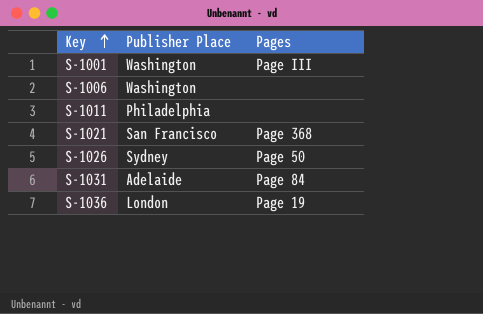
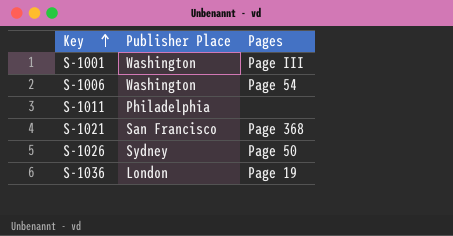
row S-1031: Adelaide | Page 84 -> none
S-1006 | Pages: none -> Page 54

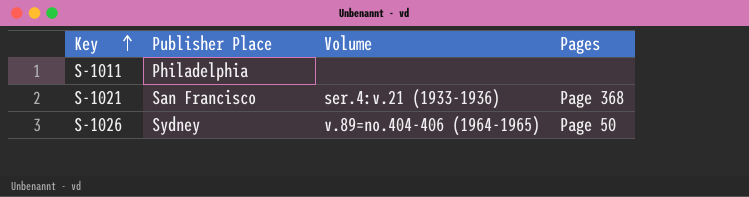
column Volume | position: none -> 3
row S-1001: Washington | Page III -> none
row S-1006: Washington | Page 54 -> none
row S-1036: London | Page 19 -> none

